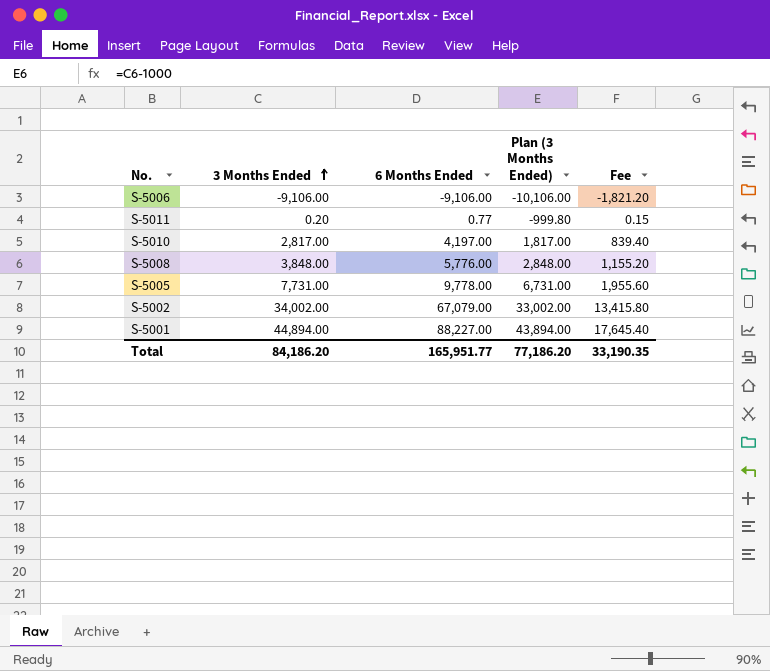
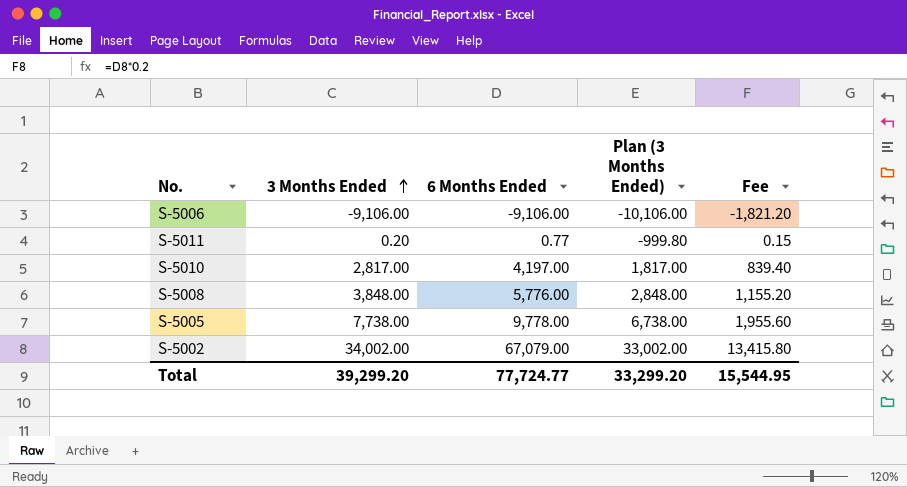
row S-5001: 44,894.00 | 88,227.00 | 43,894.00 | 17,645.40 -> none
S-5005 | 3 Months Ended: 7,731.00 -> 7,738.00
S-5005 | Plan (3 Months Ended): 6,731.00 -> 6,738.00
Total | 3 Months Ended: 84,186.20 -> 39,299.20
Total | 6 Months Ended: 165,951.77 -> 77,724.77
Total | Plan (3 Months Ended): 77,186.20 -> 33,299.20
Total | Fee: 33,190.35 -> 15,544.95

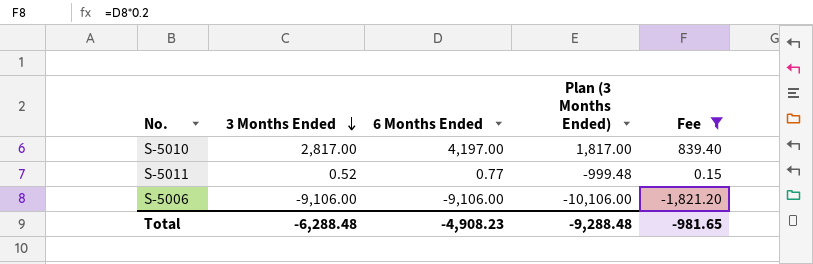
filter: none -> Fee <= 839.40
row order: 3 Months Ended ascending -> 3 Months Ended descending
S-5011 | 3 Months Ended: 0.20 -> 0.52
S-5011 | Plan (3 Months Ended): -999.80 -> -999.48
Total | 3 Months Ended: 39,299.20 -> -6,288.48
Total | 6 Months Ended: 77,724.77 -> -4,908.23
Total | Plan (3 Months Ended): 33,299.20 -> -9,288.48
Total | Fee: 15,544.95 -> -981.65

